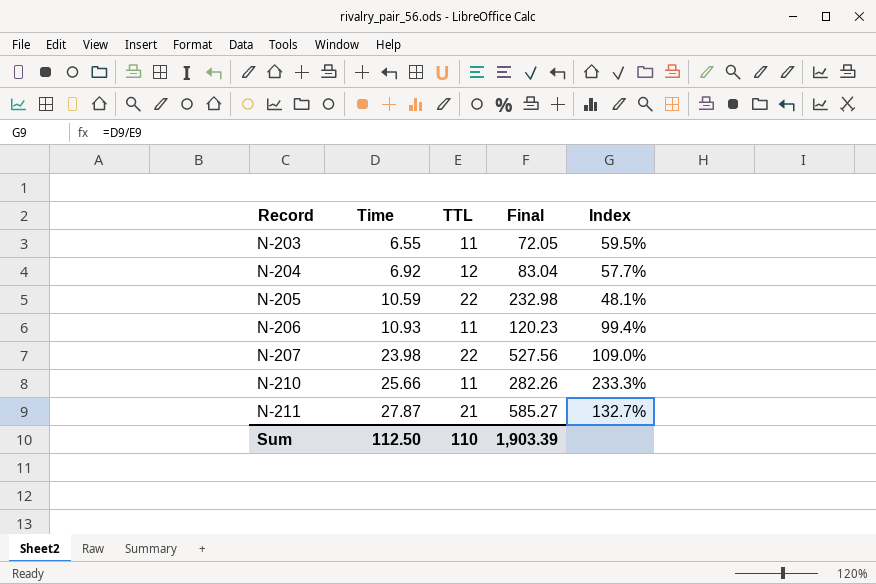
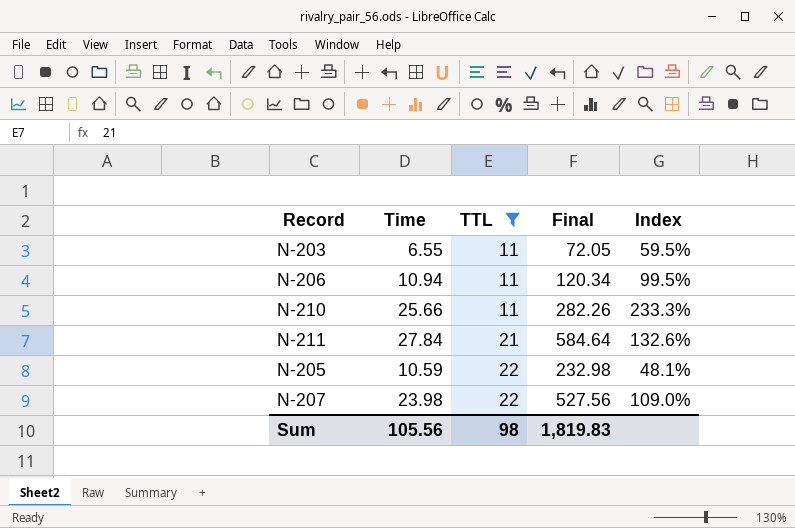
filter: none -> TTL != 12
row order: Record ascending -> TTL ascending
N-206 | Time: 10.93 -> 10.94
N-206 | Final: 120.23 -> 120.34
N-206 | Index: 99.4% -> 99.5%
N-211 | Time: 27.87 -> 27.84
N-211 | Final: 585.27 -> 584.64
N-211 | Index: 132.7% -> 132.6%
Sum | Time: 112.50 -> 105.56
Sum | TTL: 110 -> 98
Sum | Final: 1,903.39 -> 1,819.83

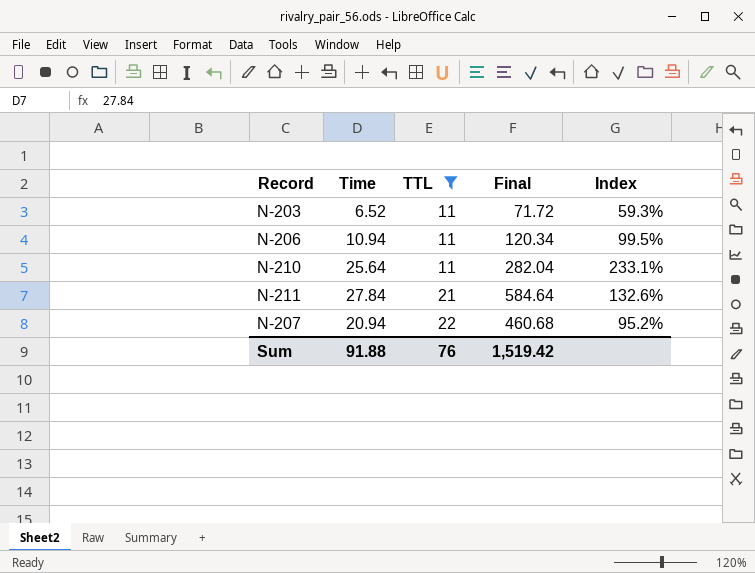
row N-205: 10.59 | 22 | 232.98 | 48.1% -> none
N-203 | Time: 6.55 -> 6.52
N-203 | Final: 72.05 -> 71.72
N-203 | Index: 59.5% -> 59.3%
N-210 | Time: 25.66 -> 25.64
N-210 | Final: 282.26 -> 282.04
N-210 | Index: 233.3% -> 233.1%
N-207 | Time: 23.98 -> 20.94
N-207 | Final: 527.56 -> 460.68
N-207 | Index: 109.0% -> 95.2%
Sum | Time: 105.56 -> 91.88
Sum | TTL: 98 -> 76
Sum | Final: 1,819.83 -> 1,519.42

